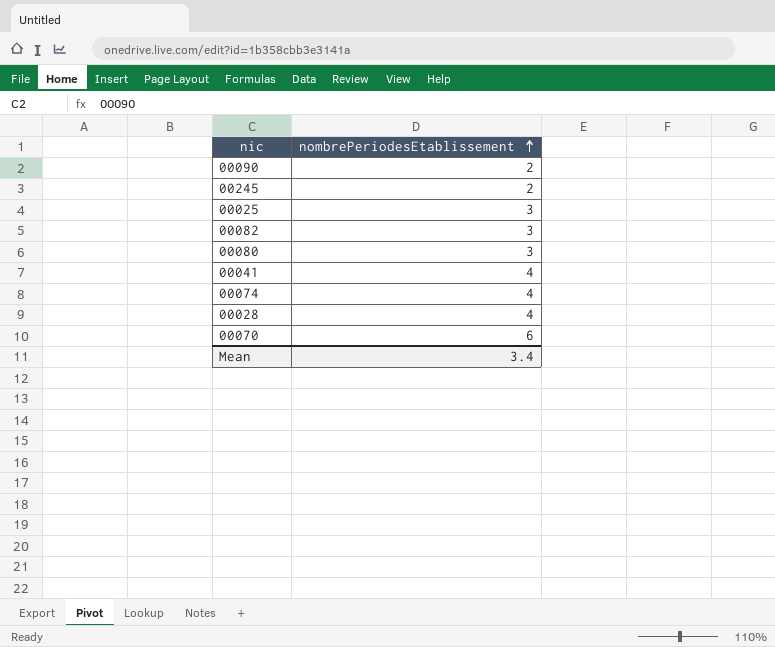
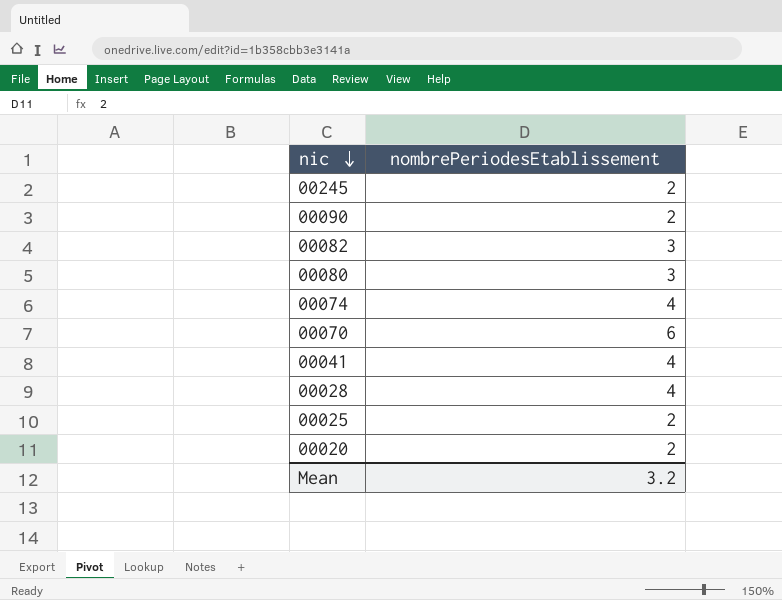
row order: nombrePeriodesEtablissement ascending -> nic descending
00025 | nombrePeriodesEtablissement: 3 -> 2
row 00020: none -> 2
Mean | nombrePeriodesEtablissement: 3.4 -> 3.2

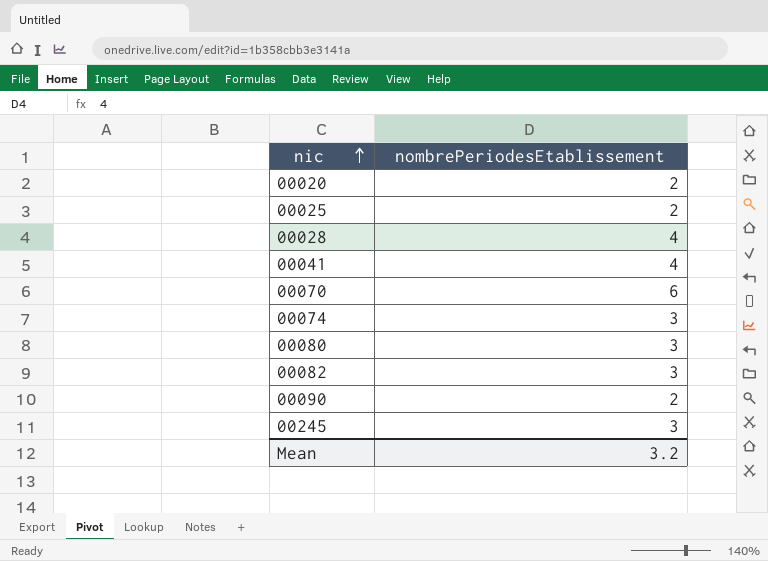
row order: nic descending -> nic ascending
00074 | nombrePeriodesEtablissement: 4 -> 3
00245 | nombrePeriodesEtablissement: 2 -> 3

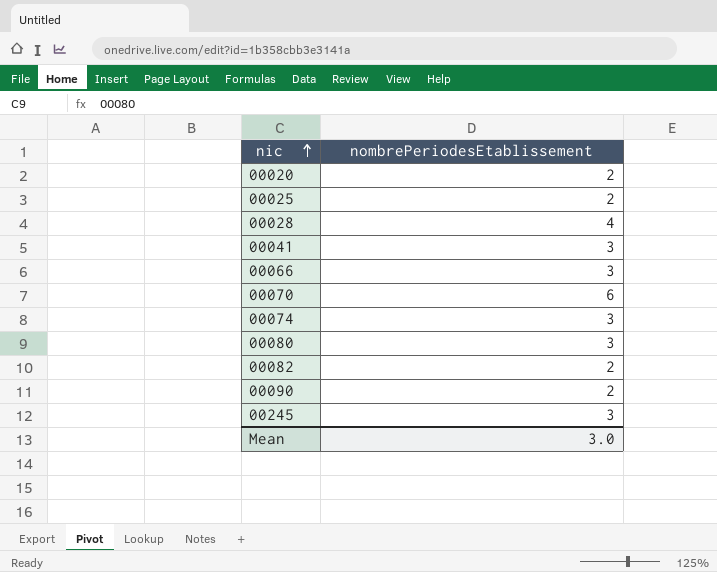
00041 | nombrePeriodesEtablissement: 4 -> 3
row 00066: none -> 3
00082 | nombrePeriodesEtablissement: 3 -> 2
Mean | nombrePeriodesEtablissement: 3.2 -> 3.0

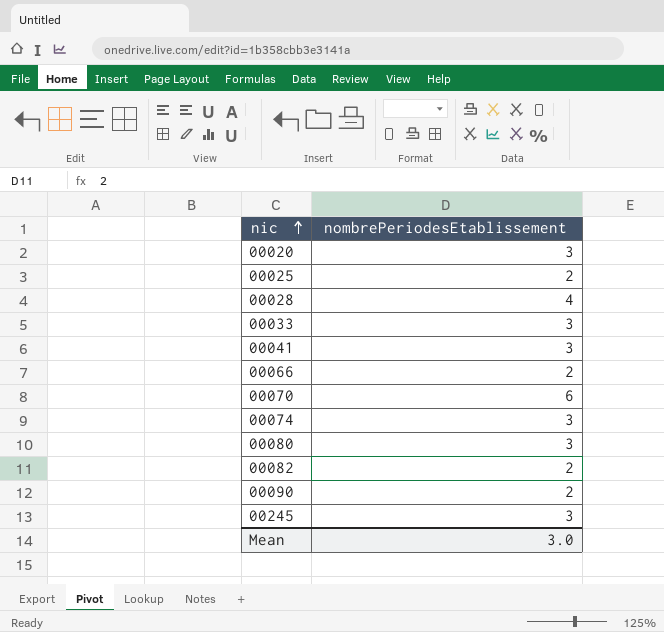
00020 | nombrePeriodesEtablissement: 2 -> 3
row 00033: none -> 3
00066 | nombrePeriodesEtablissement: 3 -> 2

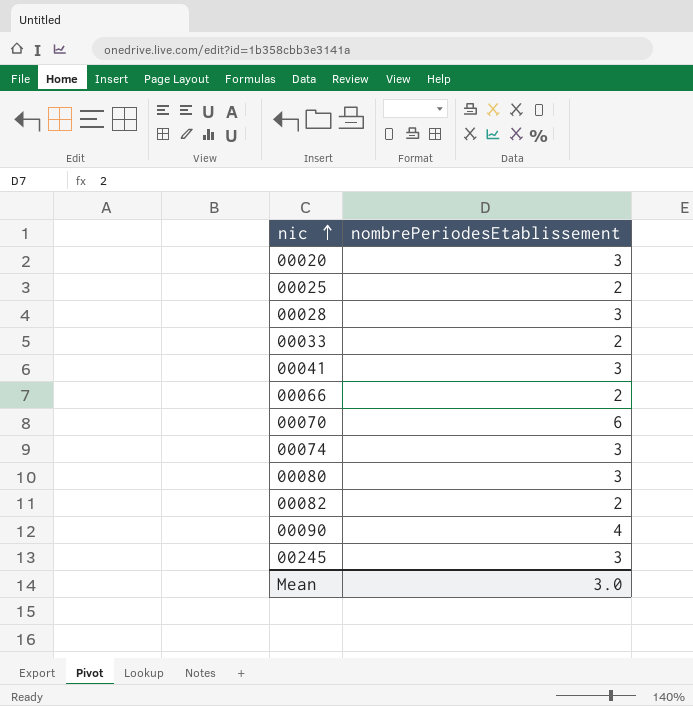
00028 | nombrePeriodesEtablissement: 4 -> 3
00033 | nombrePeriodesEtablissement: 3 -> 2
00090 | nombrePeriodesEtablissement: 2 -> 4

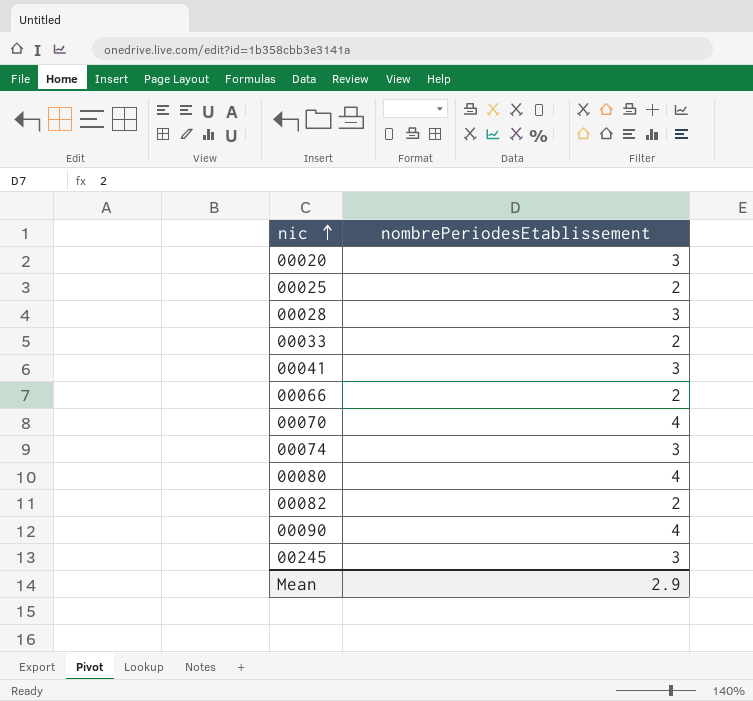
00070 | nombrePeriodesEtablissement: 6 -> 4
00080 | nombrePeriodesEtablissement: 3 -> 4
Mean | nombrePeriodesEtablissement: 3.0 -> 2.9

